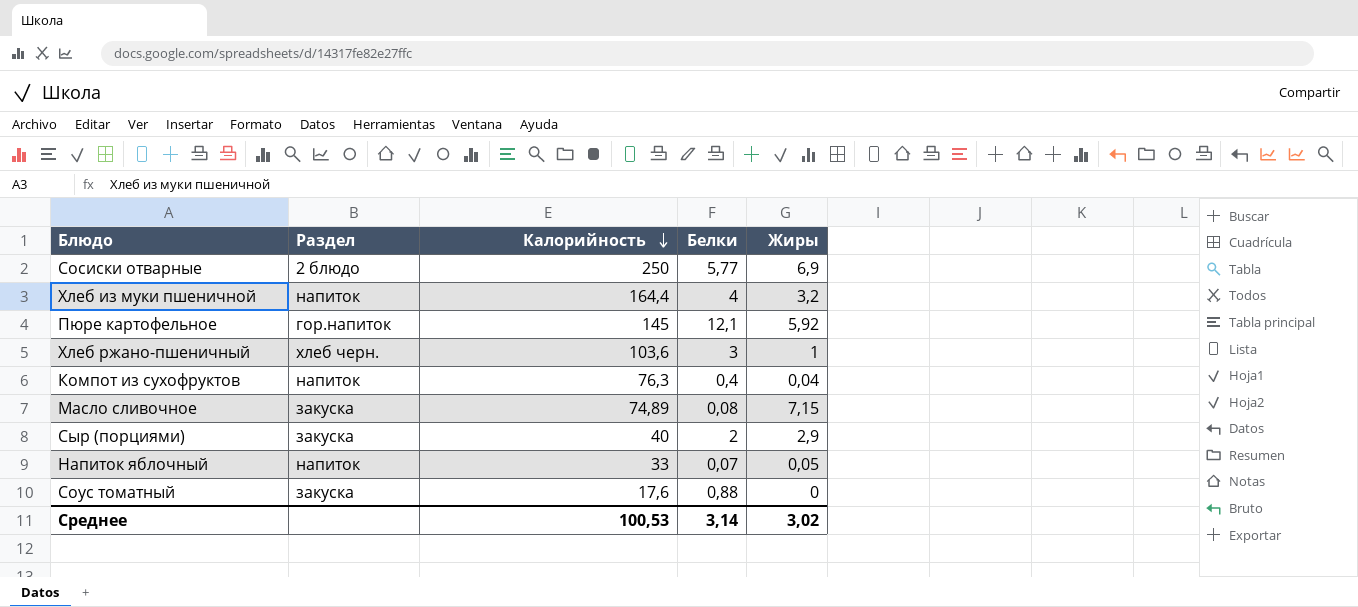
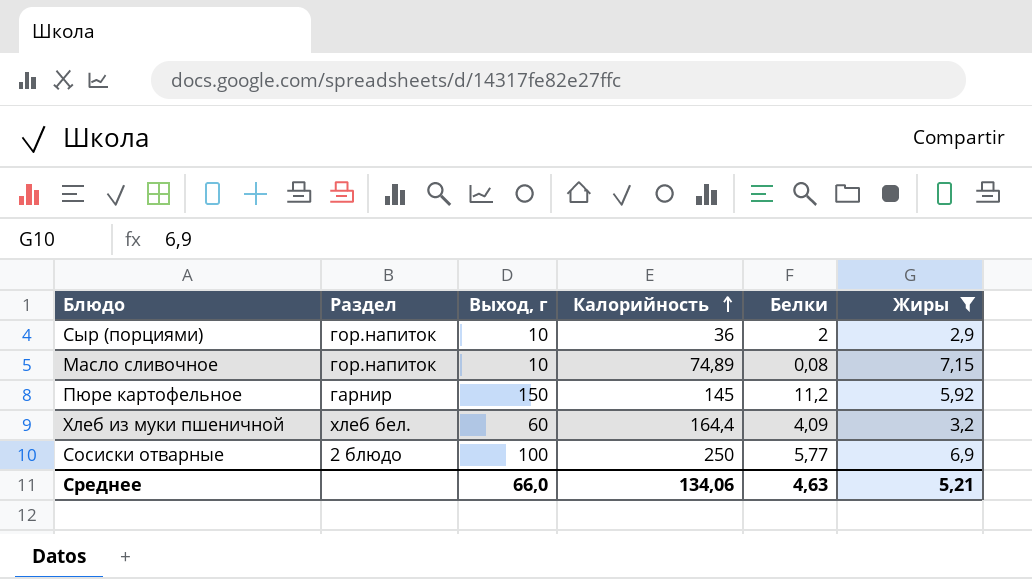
filter: none -> Жиры >= 2,9
row order: Калорийность descending -> Калорийность ascending
column Выход, г | position: none -> 3
Сыр (порциями) | Раздел: закуска -> гор.напиток
Сыр (порциями) | Калорийность: 40 -> 36
Масло сливочное | Раздел: закуска -> гор.напиток
Пюре картофельное | Раздел: гор.напиток -> гарнир
Пюре картофельное | Белки: 12,1 -> 11,2
Хлеб из муки пшеничной | Раздел: напиток -> хлеб бел.
Хлеб из муки пшеничной | Белки: 4 -> 4,09
Среднее | Калорийность: 100,53 -> 134,06
Среднее | Белки: 3,14 -> 4,63
Среднее | Жиры: 3,02 -> 5,21

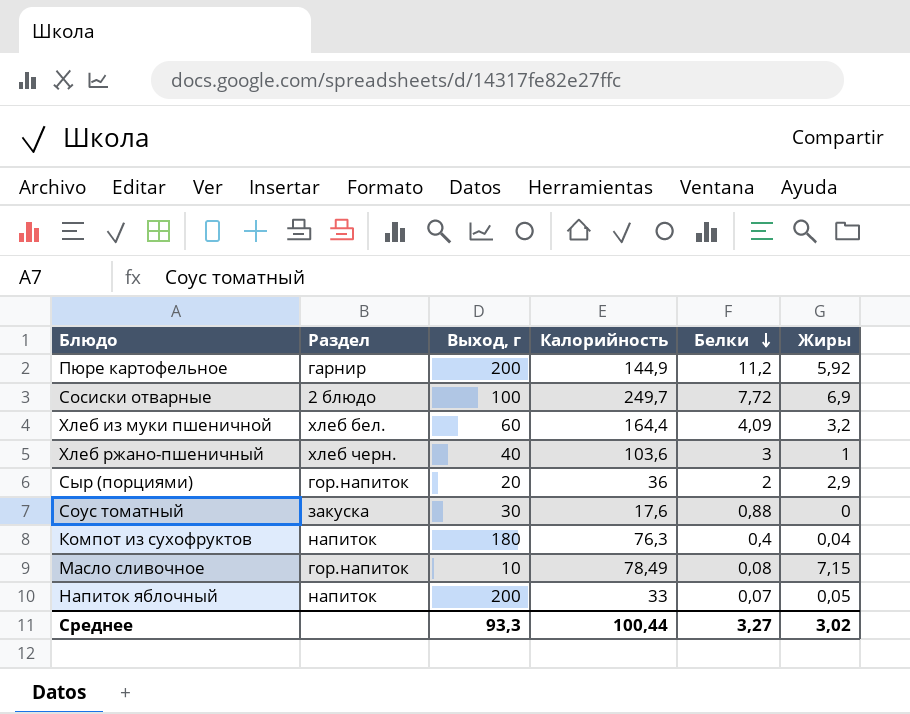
filter: Жиры >= 2,9 -> none
row order: Калорийность ascending -> Белки descending
Пюре картофельное | Выход, г: 150 -> 200
Пюре картофельное | Калорийность: 145 -> 144,9
Сосиски отварные | Калорийность: 250 -> 249,7
Сосиски отварные | Белки: 5,77 -> 7,72
Сыр (порциями) | Выход, г: 10 -> 20
Масло сливочное | Калорийность: 74,89 -> 78,49
Среднее | Выход, г: 66,0 -> 93,3
Среднее | Калорийность: 134,06 -> 100,44
Среднее | Белки: 4,63 -> 3,27
Среднее | Жиры: 5,21 -> 3,02

